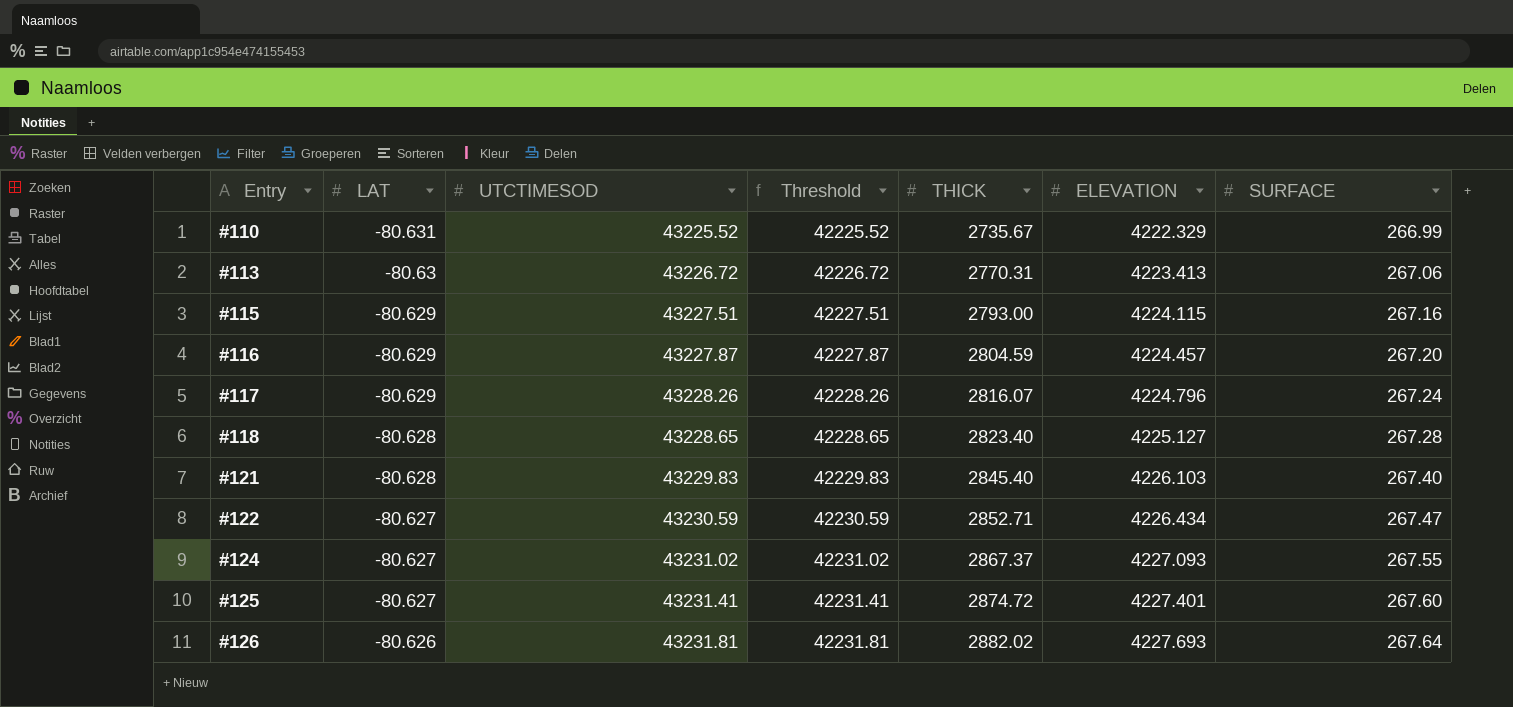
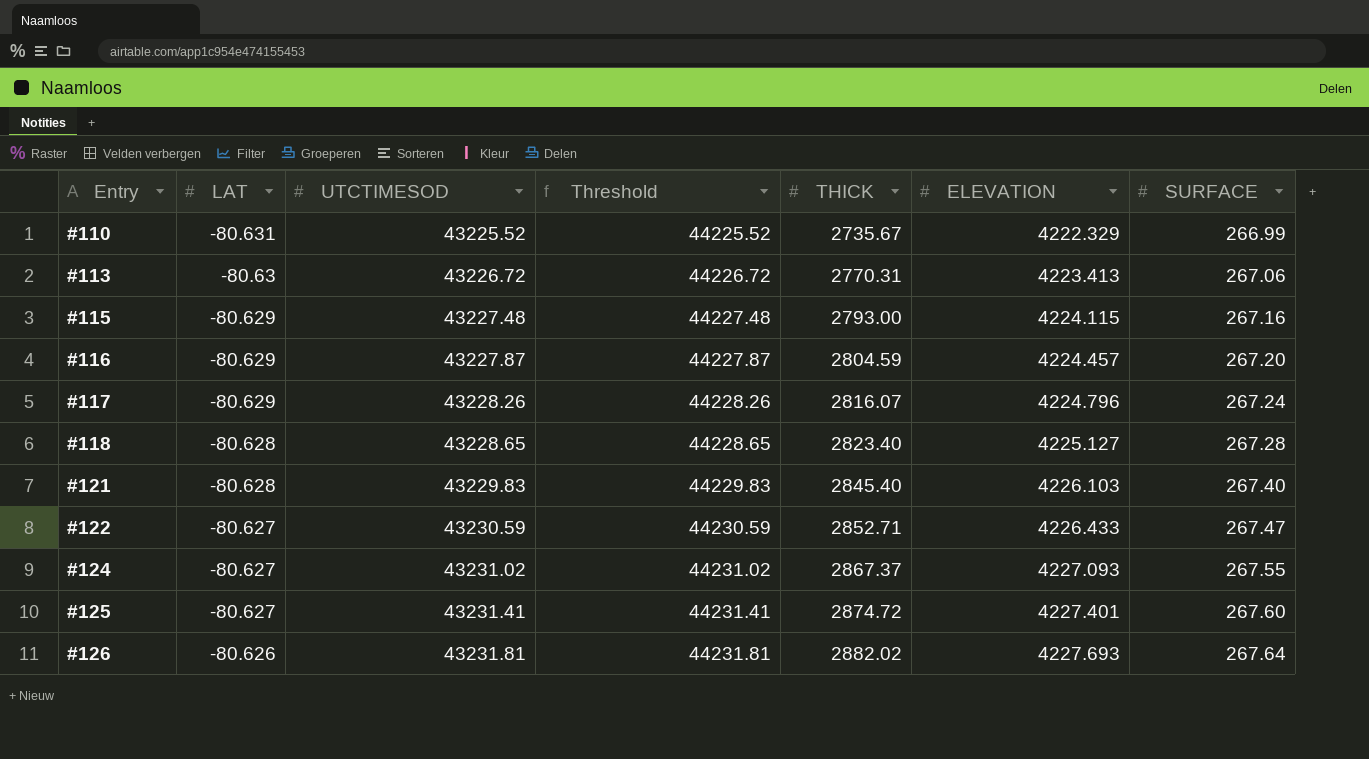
column Threshold | formula: [UTCTIMESOD] - 1000 -> [UTCTIMESOD] + 1000
#115 | UTCTIMESOD: 43227.51 -> 43227.48
#122 | ELEVATION: 4226.434 -> 4226.433

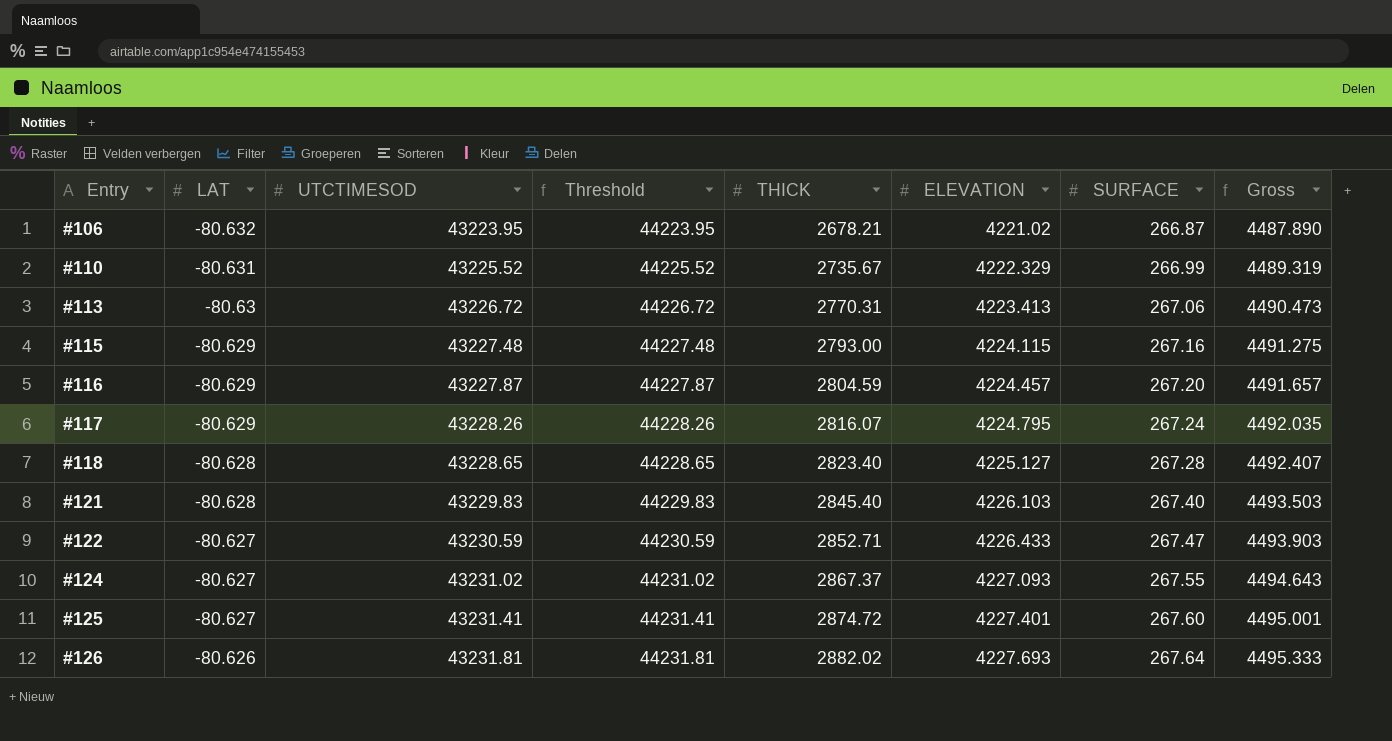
column Gross | formula: none -> [ELEVATION] + [SURFACE]
row #106: none -> -80.632 | 43223.95 | 44223.95 | 2678.21 | 4221.02 | 266.87 | 4487.890
#117 | ELEVATION: 4224.796 -> 4224.795

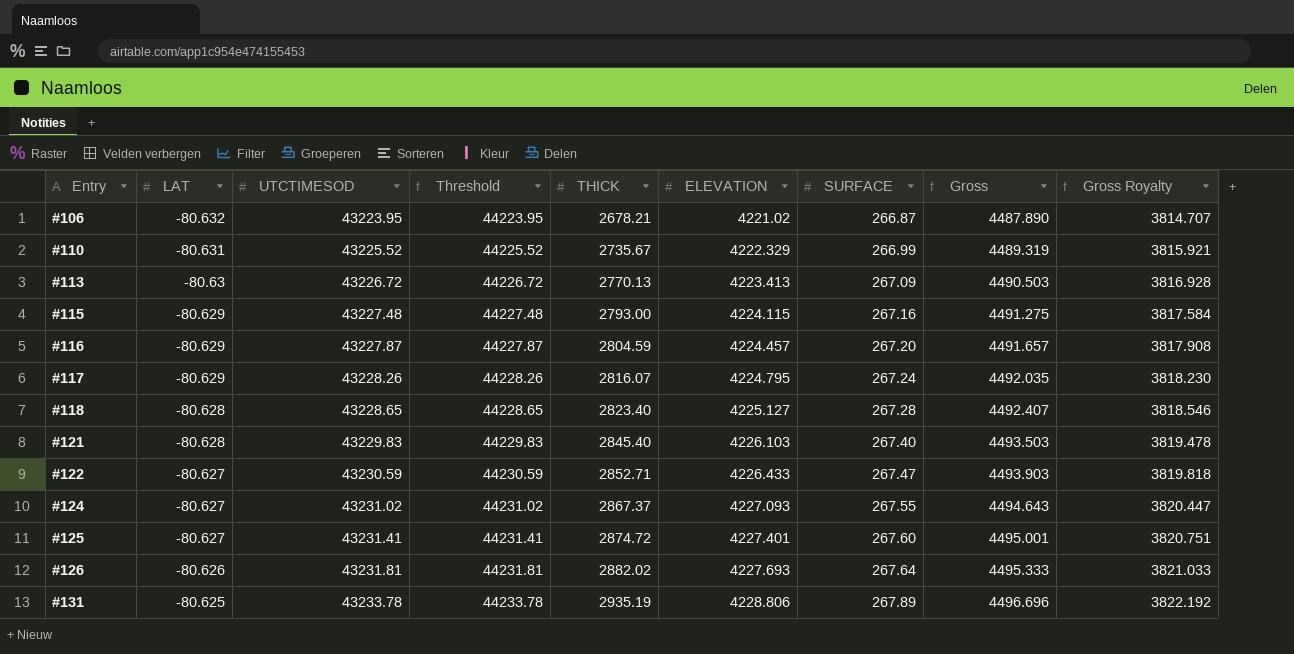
column Gross Royalty | formula: none -> [Gross] * 0.85
#113 | THICK: 2770.31 -> 2770.13
#113 | SURFACE: 267.06 -> 267.09
#113 | Gross: 4490.473 -> 4490.503
row #131: none -> -80.625 | 43233.78 | 44233.78 | 2935.19 | 4228.806 | 267.89 | 4496.696 | 3822.192

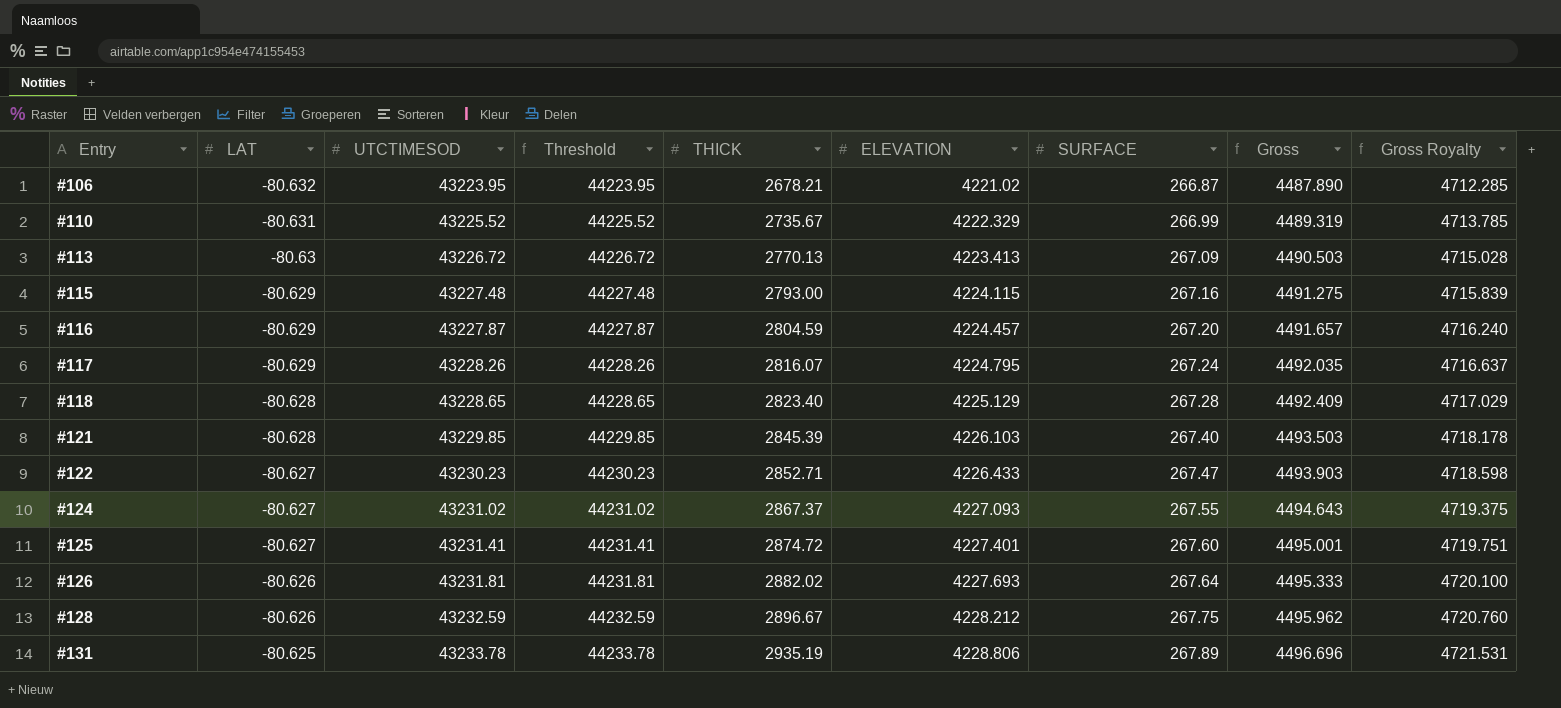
column Gross Royalty | formula: [Gross] * 0.85 -> [Gross] * 1.05
#118 | ELEVATION: 4225.127 -> 4225.129
#118 | Gross: 4492.407 -> 4492.409
#121 | UTCTIMESOD: 43229.83 -> 43229.85
#121 | Threshold: 44229.83 -> 44229.85
#121 | THICK: 2845.40 -> 2845.39
#122 | UTCTIMESOD: 43230.59 -> 43230.23
#122 | Threshold: 44230.59 -> 44230.23
row #128: none -> -80.626 | 43232.59 | 44232.59 | 2896.67 | 4228.212 | 267.75 | 4495.962 | 4720.760

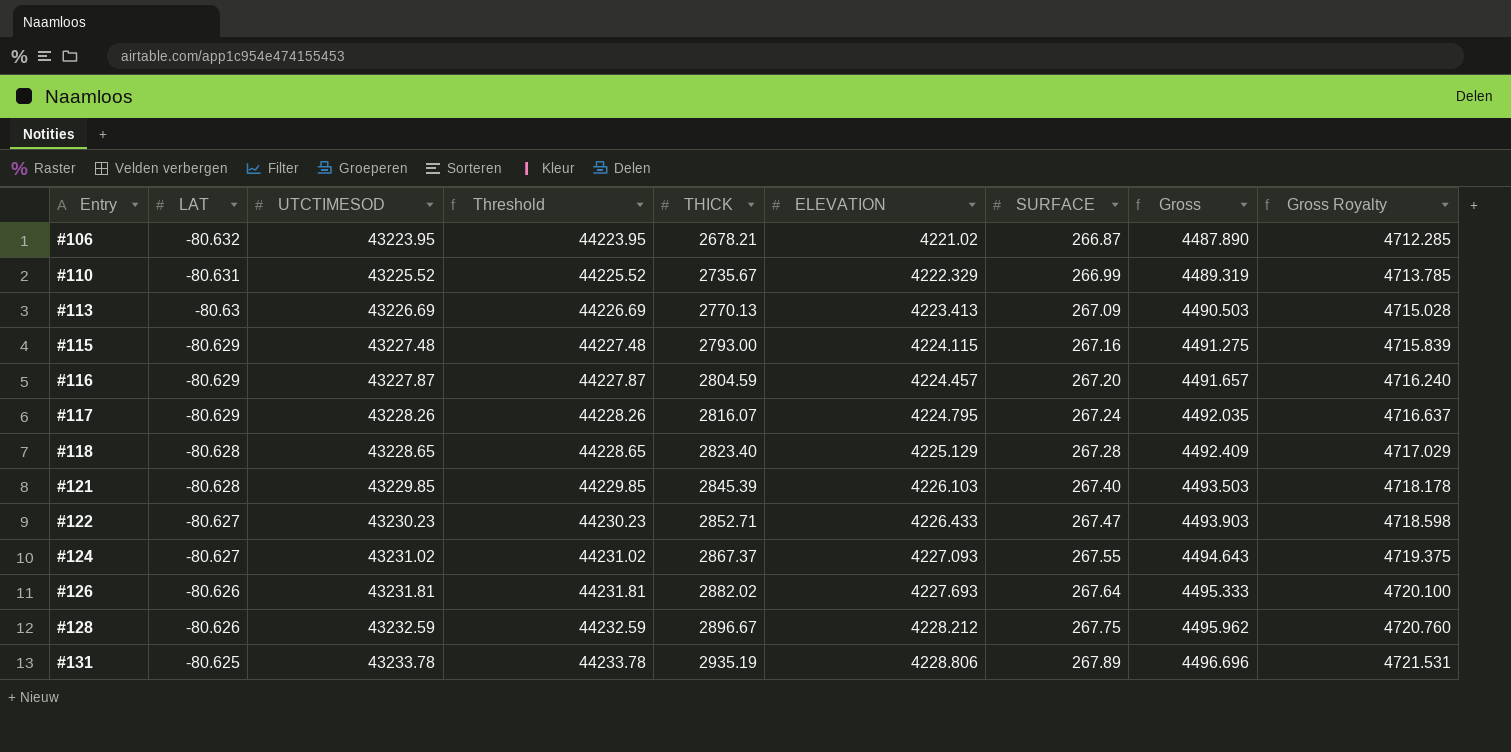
row #125: -80.627 | 43231.41 | 44231.41 | 2874.72 | 4227.401 | 267.60 | 4495.001 | 4719.751 -> none
#113 | UTCTIMESOD: 43226.72 -> 43226.69
#113 | Threshold: 44226.72 -> 44226.69

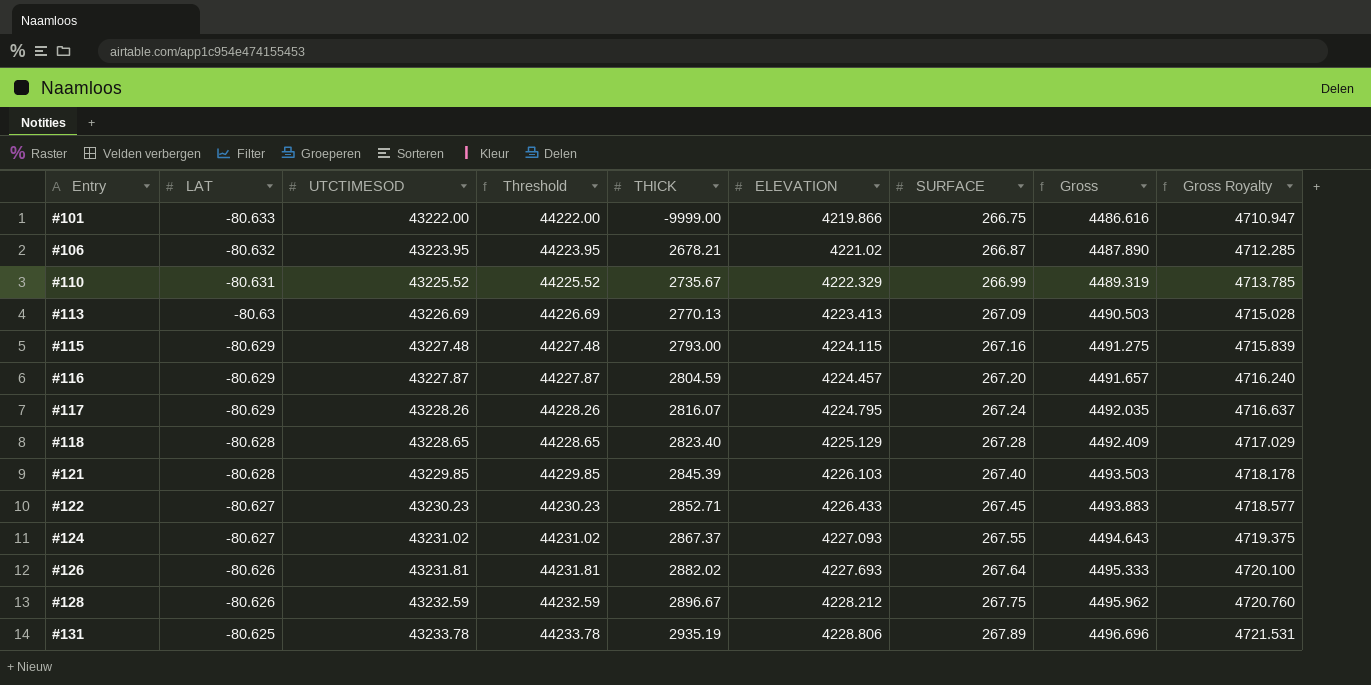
row #101: none -> -80.633 | 43222.00 | 44222.00 | -9999.00 | 4219.866 | 266.75 | 4486.616 | 4710.947
#122 | SURFACE: 267.47 -> 267.45
#122 | Gross: 4493.903 -> 4493.883
#122 | Gross Royalty: 4718.598 -> 4718.577

